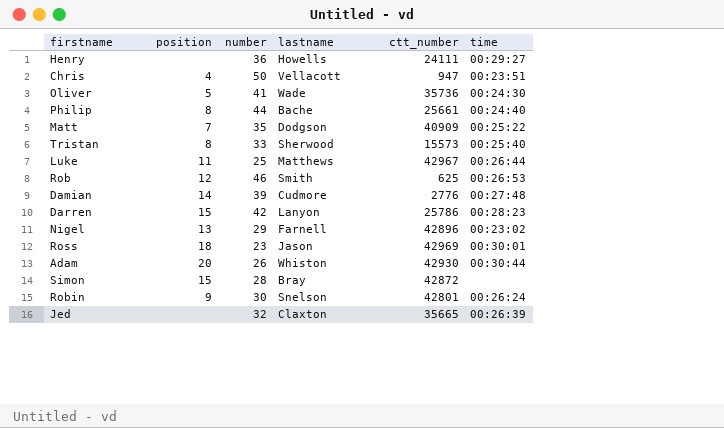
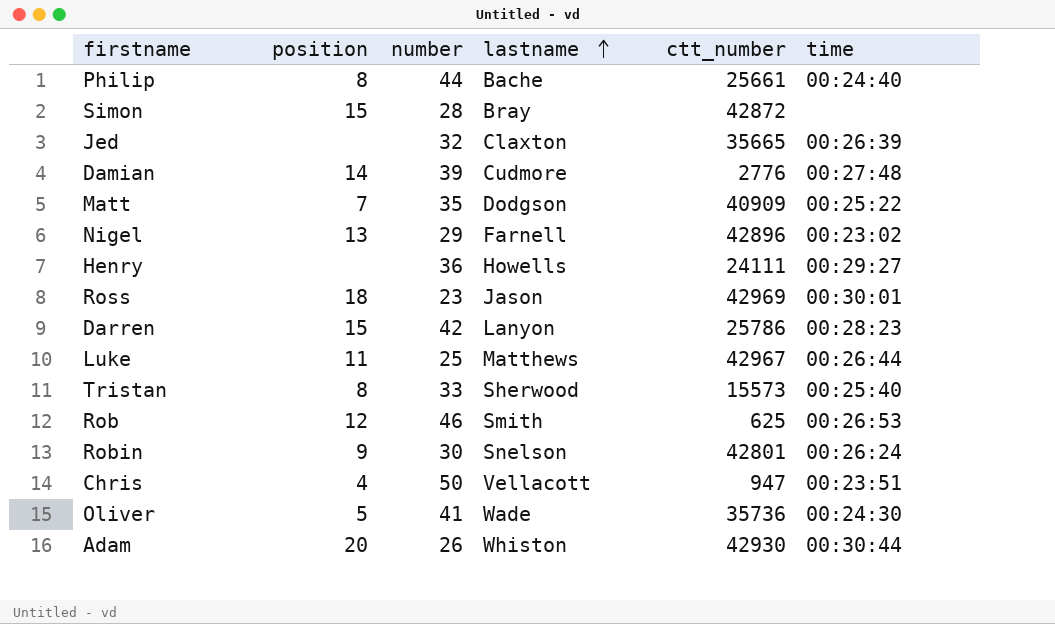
row order: none -> lastname ascending

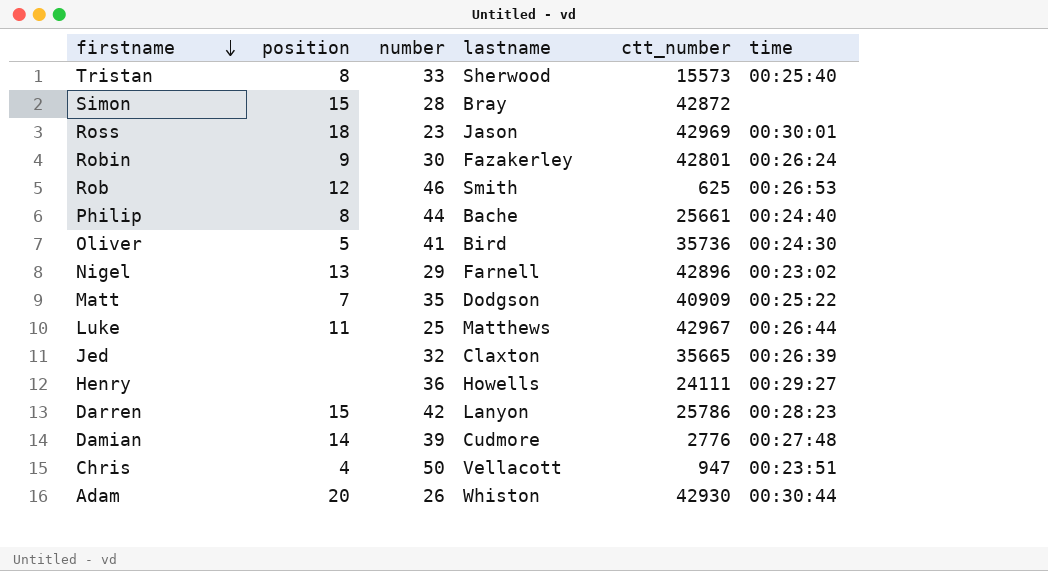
row order: lastname ascending -> firstname descending
Robin | lastname: Snelson -> Fazakerley
Oliver | lastname: Wade -> Bird

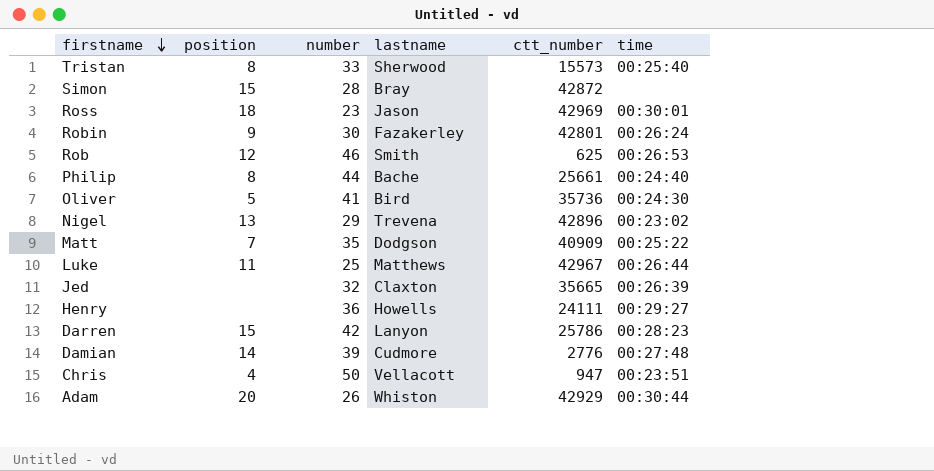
Nigel | lastname: Farnell -> Trevena
Adam | ctt_number: 42930 -> 42929

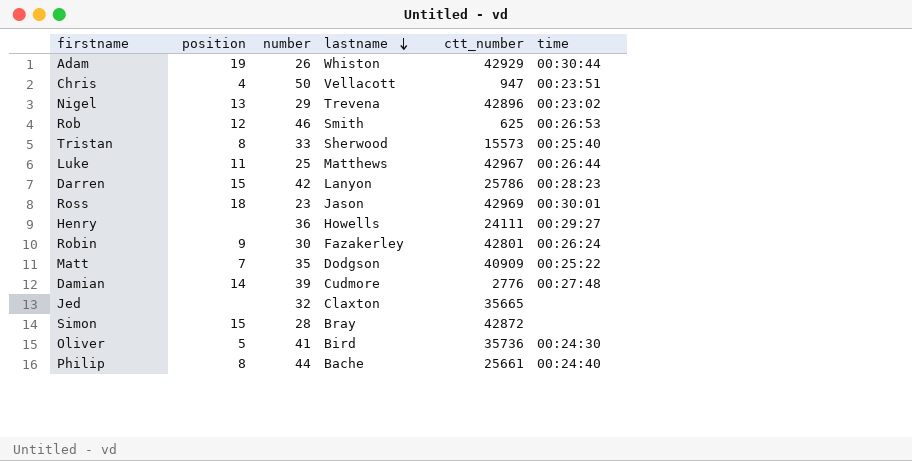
row order: firstname descending -> lastname descending
Adam | position: 20 -> 19
Jed | time: 00:26:39 -> none

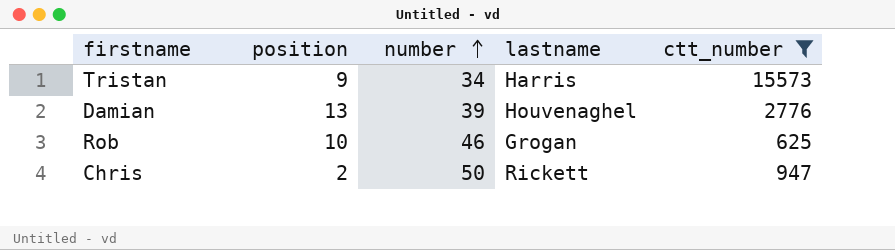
filter: none -> ctt_number <= 15573
row order: lastname descending -> number ascending
column time | position: 6 -> none
Tristan | position: 8 -> 9
Tristan | number: 33 -> 34
Tristan | lastname: Sherwood -> Harris
Damian | position: 14 -> 13
Damian | lastname: Cudmore -> Houvenaghel
Rob | position: 12 -> 10
Rob | lastname: Smith -> Grogan
Chris | position: 4 -> 2
Chris | lastname: Vellacott -> Rickett

